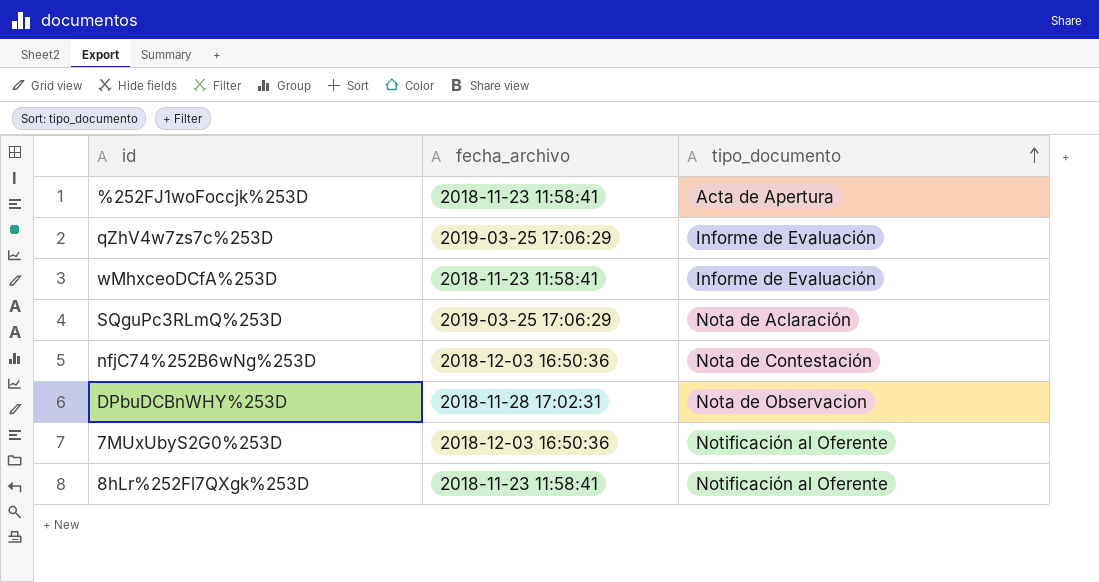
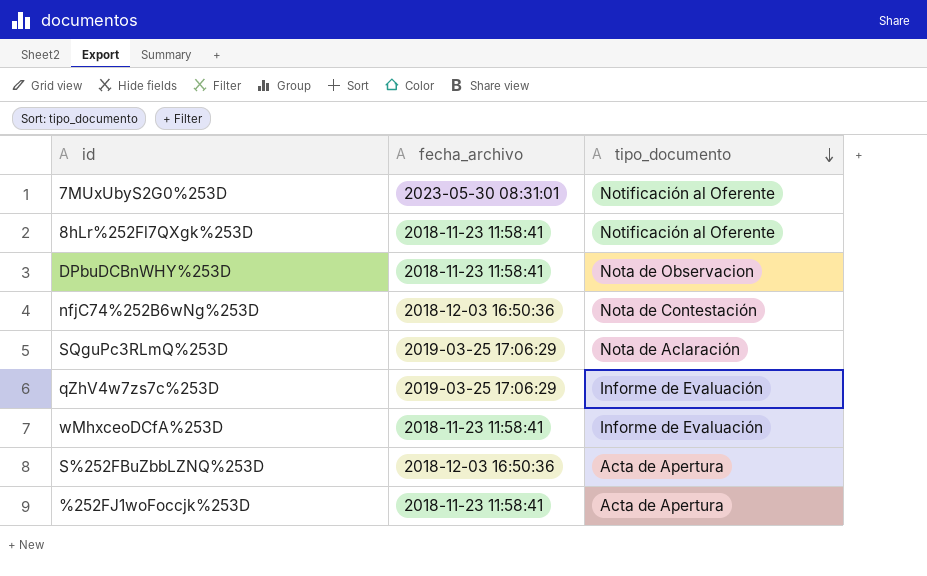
row order: tipo_documento ascending -> tipo_documento descending
7MUxUbyS2G0%253D | fecha_archivo: 2018-12-03 16:50:36 -> 2023-05-30 08:31:01
DPbuDCBnWHY%253D | fecha_archivo: 2018-11-28 17:02:31 -> 2018-11-23 11:58:41
row S%252FBuZbbLZNQ%253D: none -> 2018-12-03 16:50:36 | Acta de Apertura

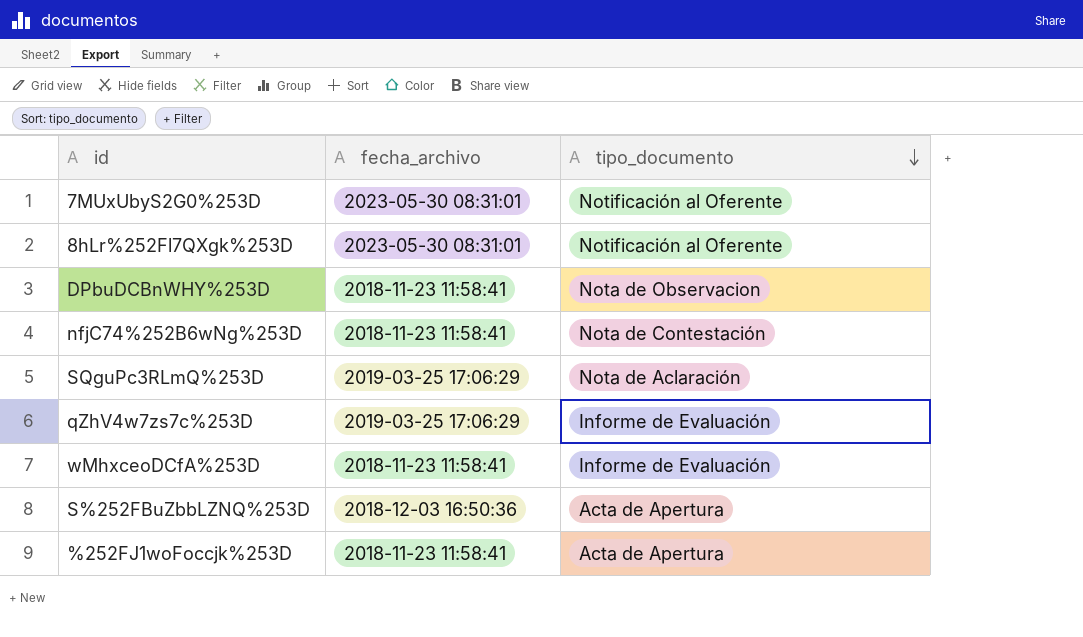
8hLr%252Fl7QXgk%253D | fecha_archivo: 2018-11-23 11:58:41 -> 2023-05-30 08:31:01
nfjC74%252B6wNg%253D | fecha_archivo: 2018-12-03 16:50:36 -> 2018-11-23 11:58:41

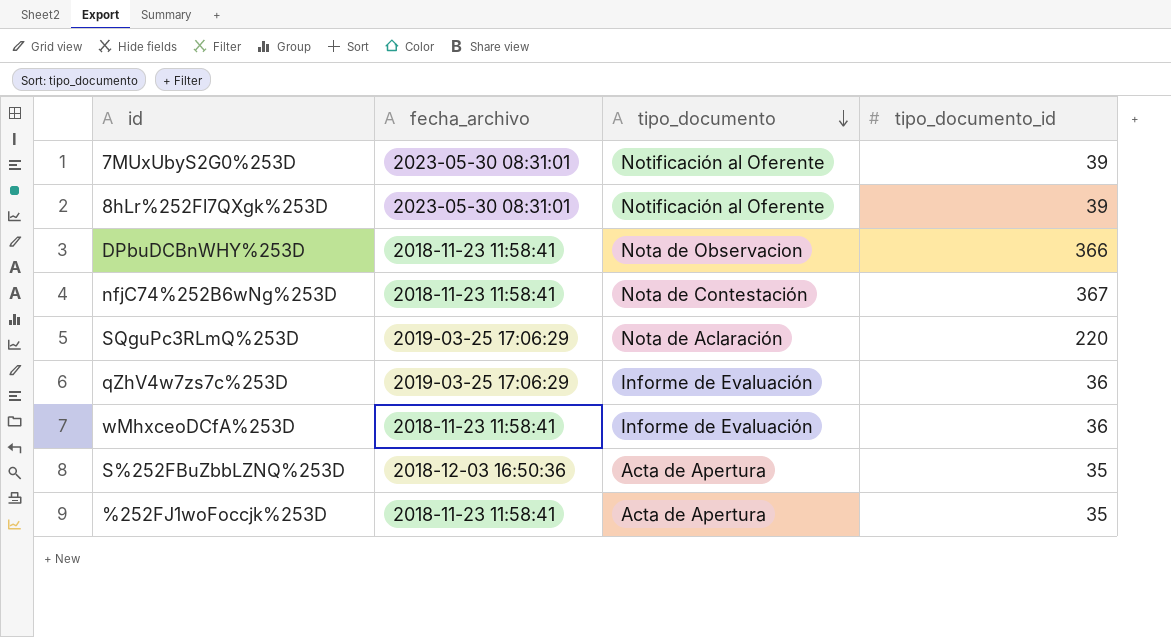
column tipo_documento_id | position: none -> 4

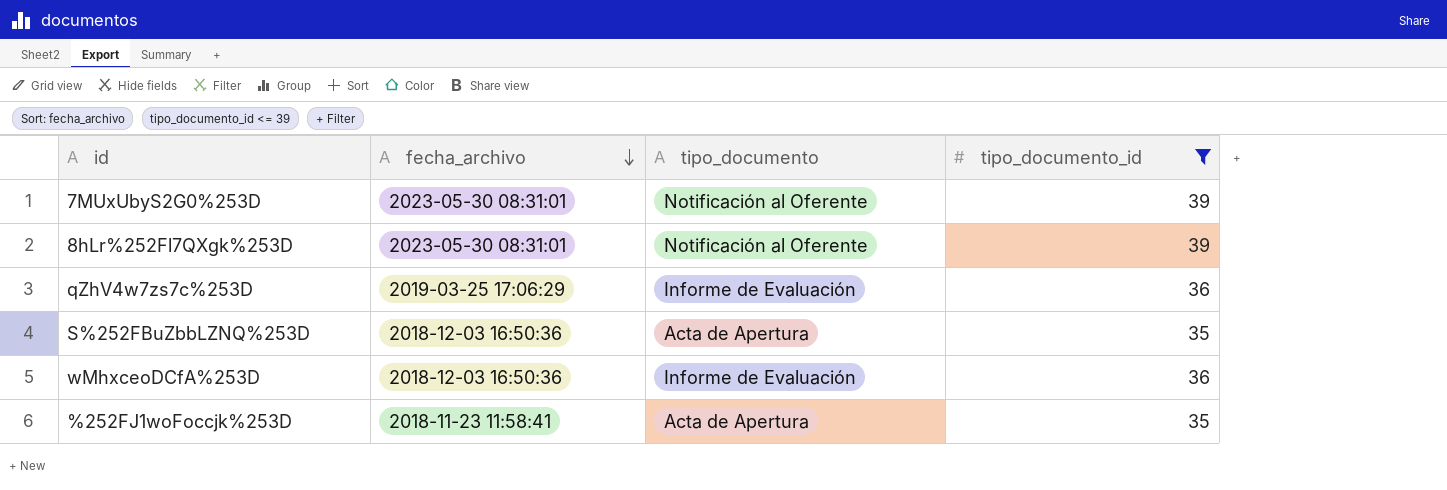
filter: none -> tipo_documento_id <= 39
row order: tipo_documento descending -> fecha_archivo descending
wMhxceoDCfA%253D | fecha_archivo: 2018-11-23 11:58:41 -> 2018-12-03 16:50:36

